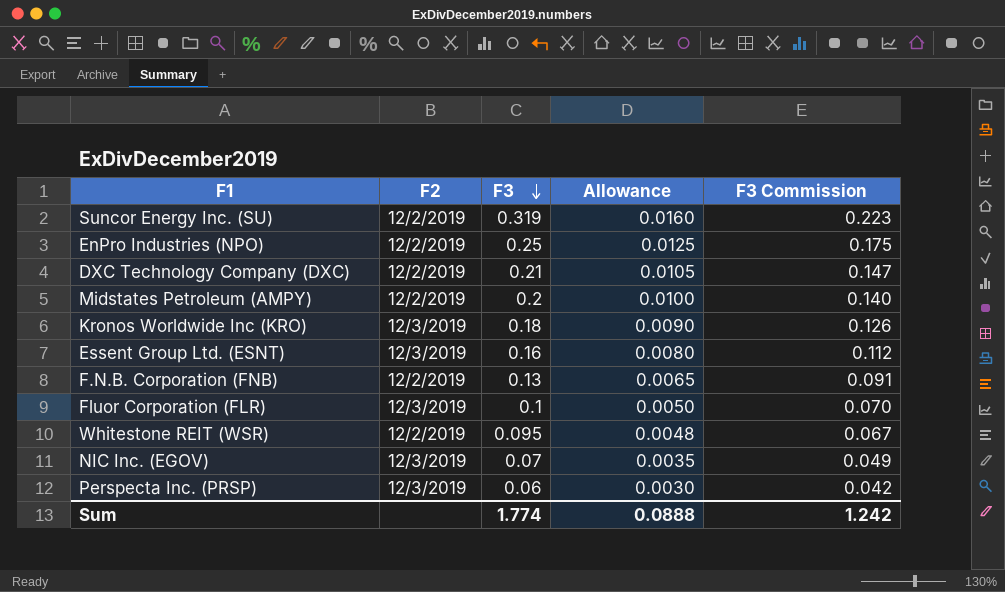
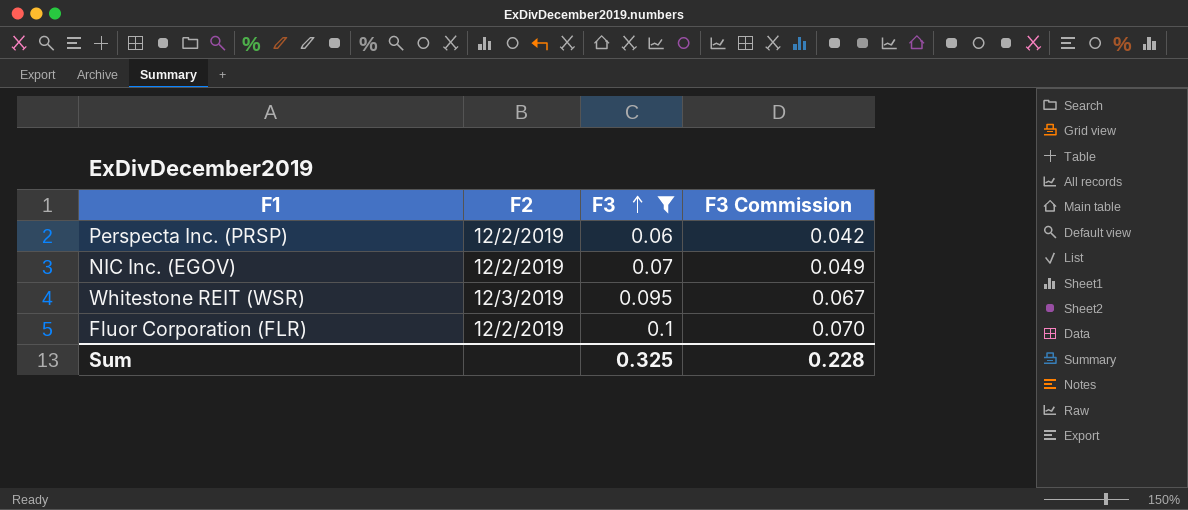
filter: none -> F3 <= 0.1
row order: F3 descending -> F3 ascending
column Allowance | formula: [F3] * 0.05 -> none
Perspecta Inc. (PRSP) | F2: 12/3/2019 -> 12/2/2019
NIC Inc. (EGOV) | F2: 12/3/2019 -> 12/2/2019
Whitestone REIT (WSR) | F2: 12/2/2019 -> 12/3/2019
Fluor Corporation (FLR) | F2: 12/3/2019 -> 12/2/2019
Sum | F3: 1.774 -> 0.325
Sum | F3 Commission: 1.242 -> 0.228

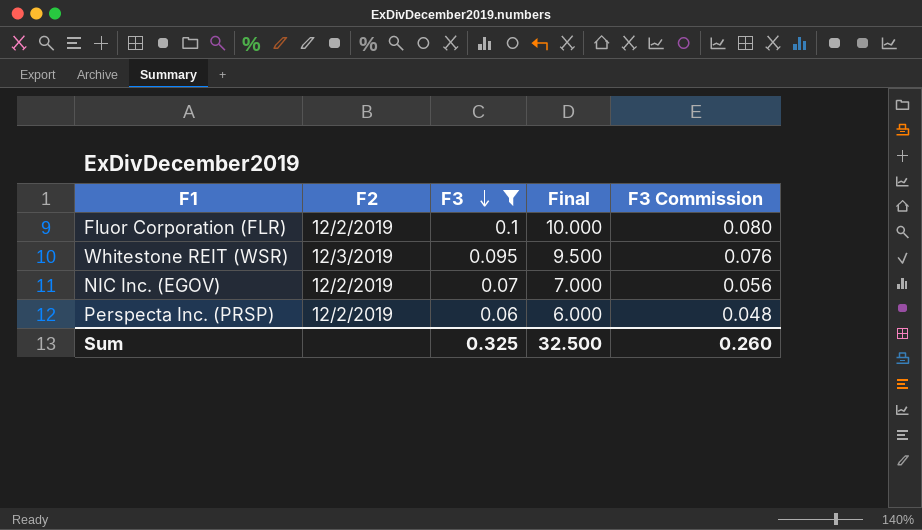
row order: F3 ascending -> F3 descending
column Final | formula: none -> [F3] * 100
column F3 Commission | formula: [F3] * 0.7 -> [F3] * 0.8
Sum | F3 Commission: 0.228 -> 0.260

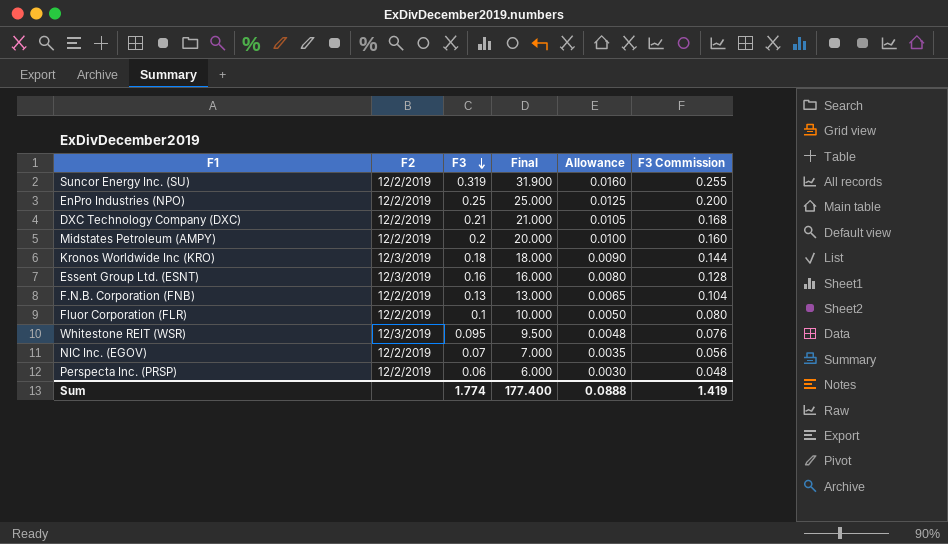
filter: F3 <= 0.1 -> none
column Allowance | formula: none -> [F3] * 0.05
Sum | F3: 0.325 -> 1.774
Sum | Final: 32.500 -> 177.400
Sum | F3 Commission: 0.260 -> 1.419

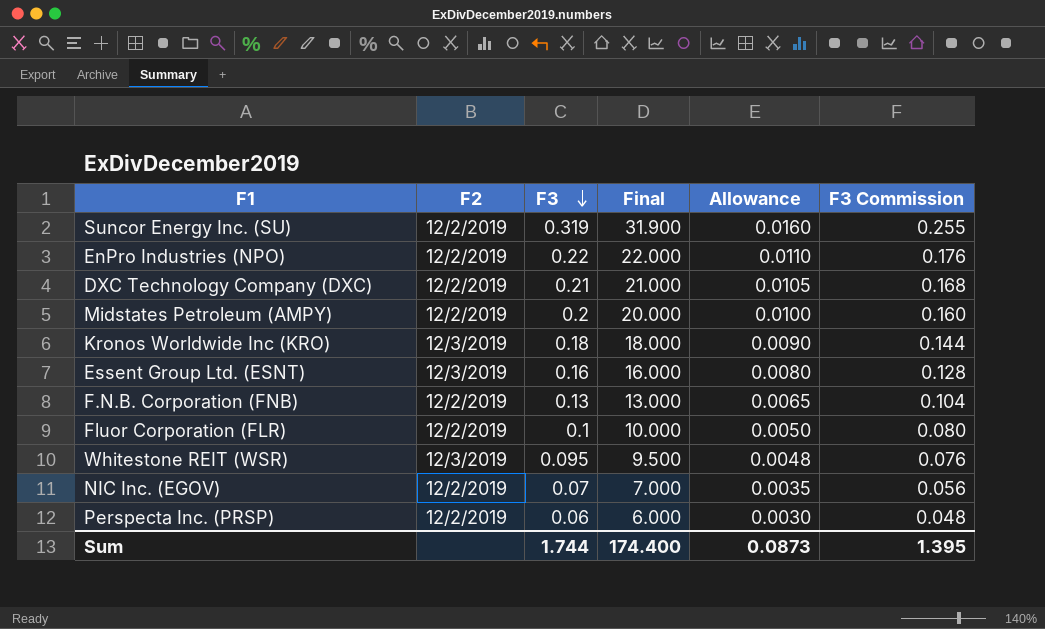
EnPro Industries (NPO) | F3: 0.25 -> 0.22
EnPro Industries (NPO) | Final: 25.000 -> 22.000
EnPro Industries (NPO) | Allowance: 0.0125 -> 0.0110
EnPro Industries (NPO) | F3 Commission: 0.200 -> 0.176
Sum | F3: 1.774 -> 1.744
Sum | Final: 177.400 -> 174.400
Sum | Allowance: 0.0888 -> 0.0873
Sum | F3 Commission: 1.419 -> 1.395

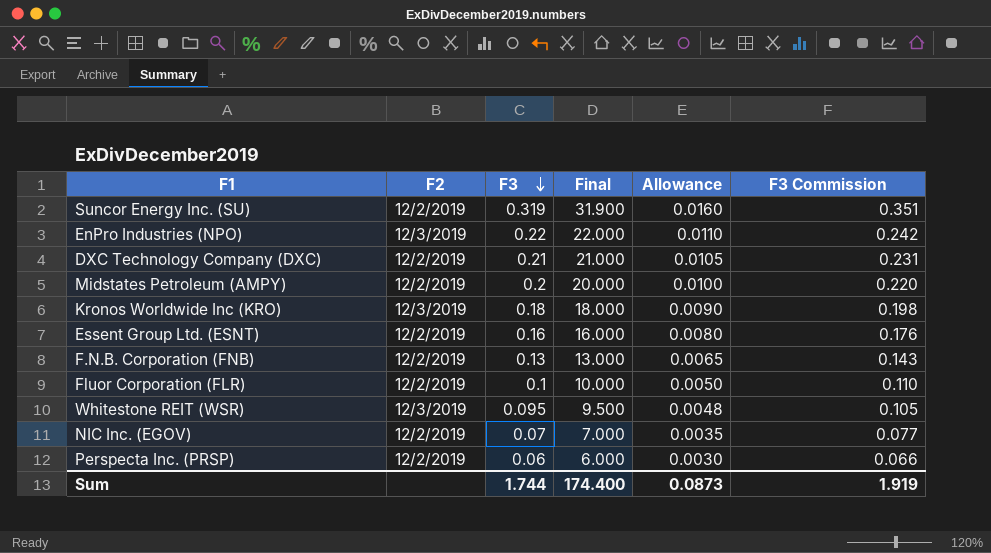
column F3 Commission | formula: [F3] * 0.8 -> [F3] * 1.1
EnPro Industries (NPO) | F2: 12/2/2019 -> 12/3/2019
Essent Group Ltd. (ESNT) | F2: 12/3/2019 -> 12/2/2019
Sum | F3 Commission: 1.395 -> 1.919

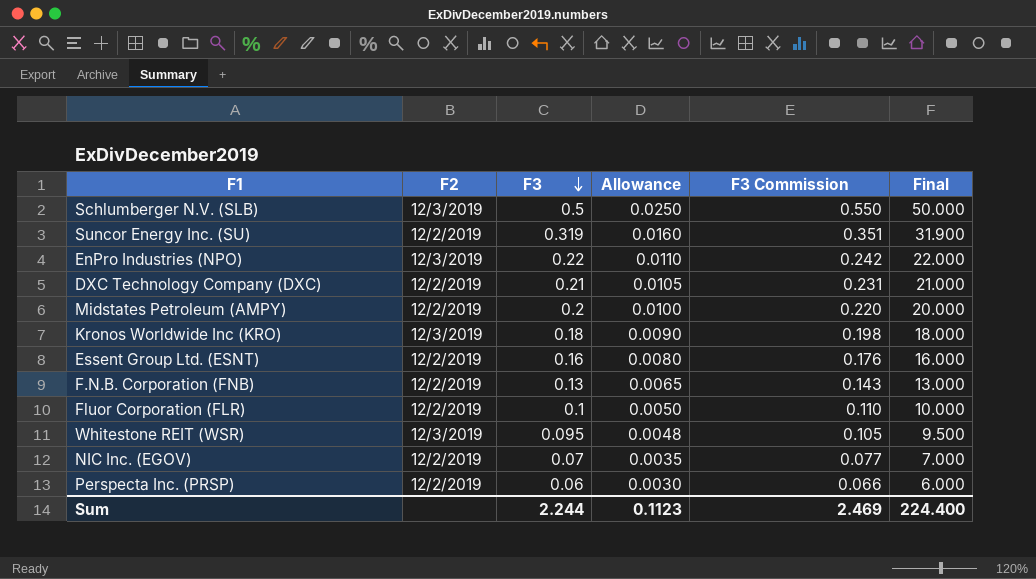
column Final | position: 4 -> 6
row Schlumberger N.V. (SLB): none -> 12/3/2019 | 0.5 | 0.0250 | 0.550 | 50.000
Sum | F3: 1.744 -> 2.244
Sum | Allowance: 0.0873 -> 0.1123
Sum | F3 Commission: 1.919 -> 2.469
Sum | Final: 174.400 -> 224.400

